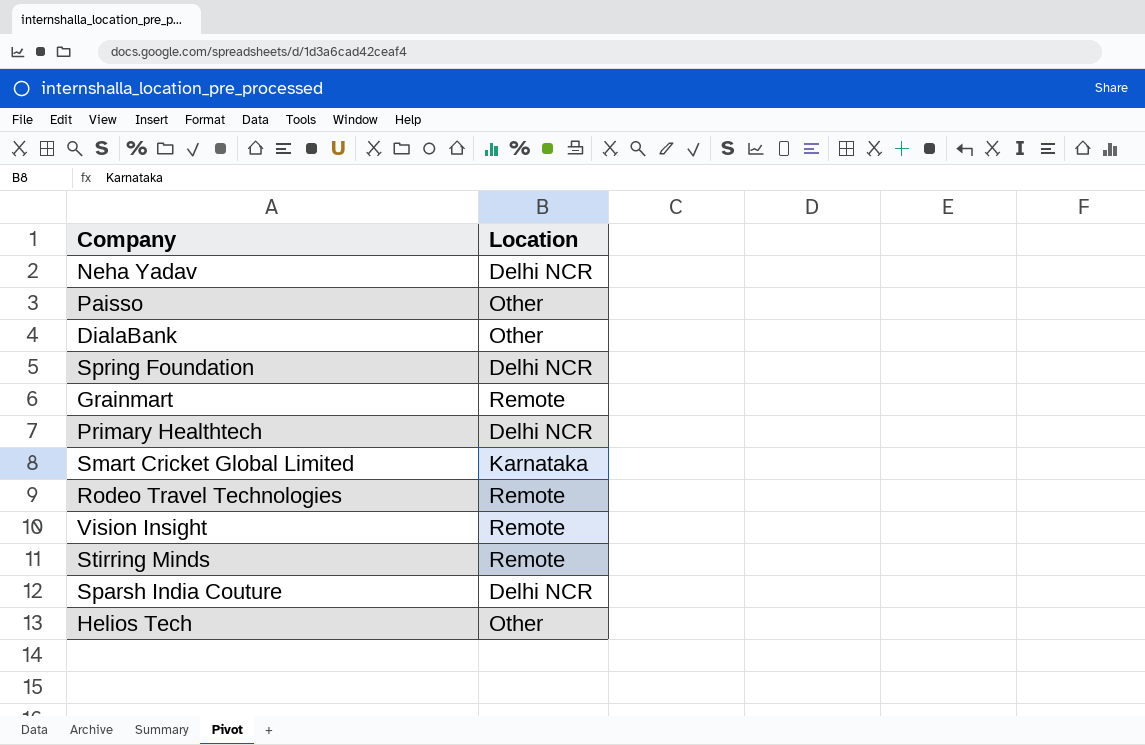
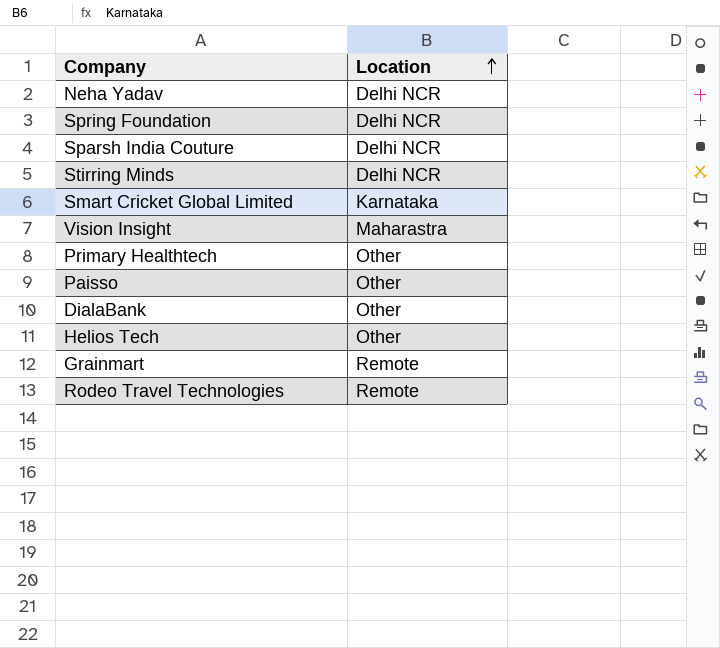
row order: none -> Location ascending
Stirring Minds | Location: Remote -> Delhi NCR
Vision Insight | Location: Remote -> Maharastra
Primary Healthtech | Location: Delhi NCR -> Other

